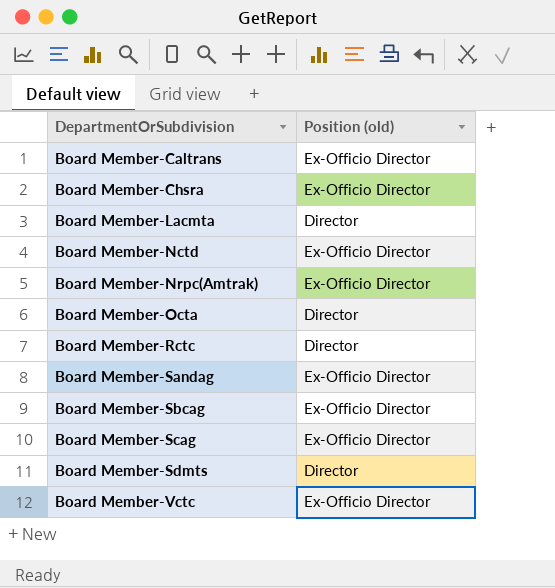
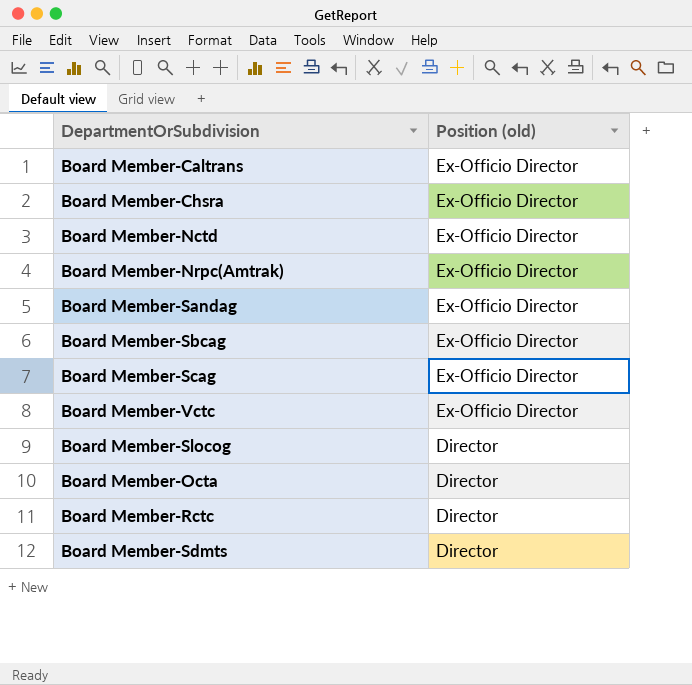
row order: DepartmentOrSubdivision ascending -> Position (old) descending
row Board Member-Lacmta: Director -> none
row Board Member-Slocog: none -> Director

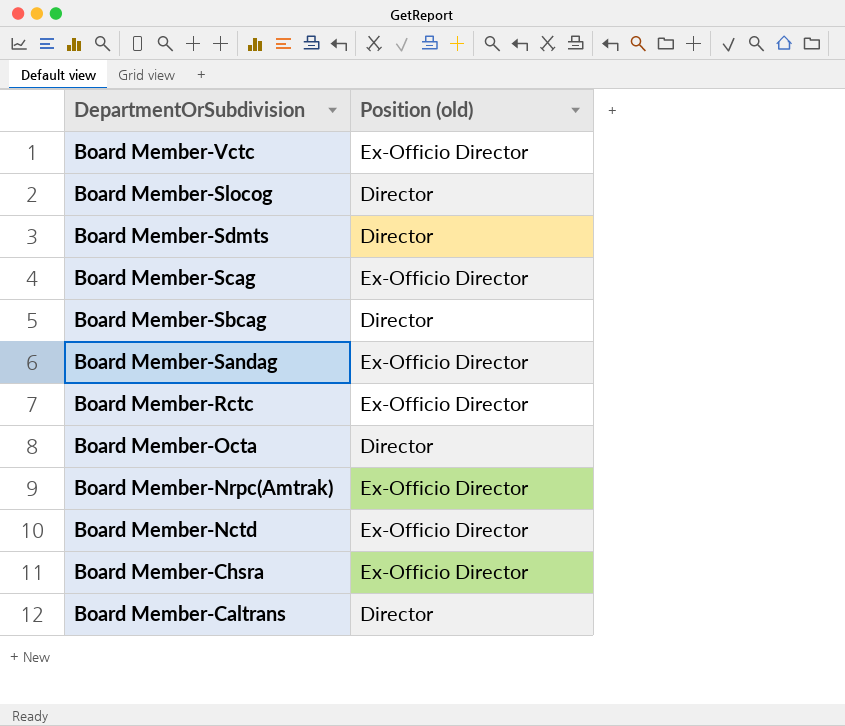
row order: Position (old) descending -> DepartmentOrSubdivision descending
Board Member-Sbcag | Position (old): Ex-Officio Director -> Director
Board Member-Rctc | Position (old): Director -> Ex-Officio Director
Board Member-Caltrans | Position (old): Ex-Officio Director -> Director

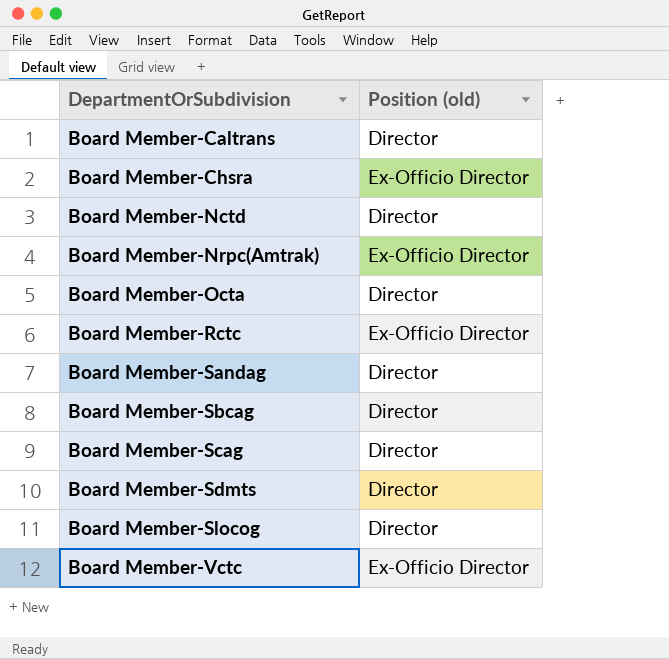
row order: DepartmentOrSubdivision descending -> DepartmentOrSubdivision ascending
Board Member-Nctd | Position (old): Ex-Officio Director -> Director
Board Member-Sandag | Position (old): Ex-Officio Director -> Director
Board Member-Scag | Position (old): Ex-Officio Director -> Director

